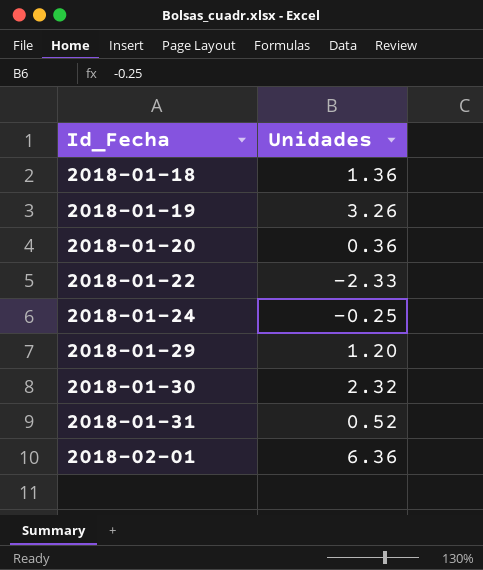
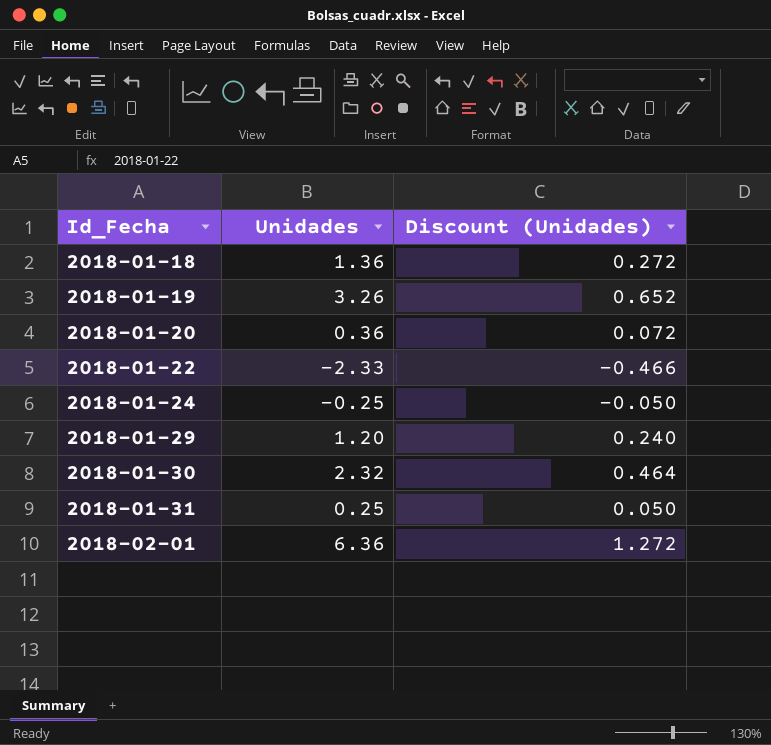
column Discount (Unidades) | formula: none -> [Unidades] * 0.2
2018-01-31 | Unidades: 0.52 -> 0.25

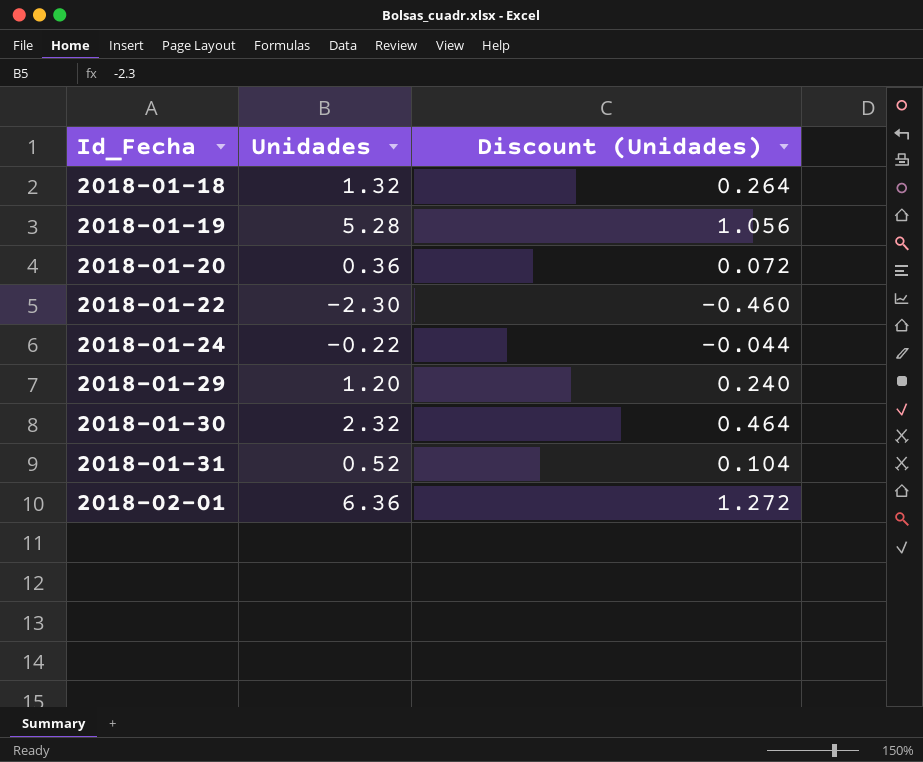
2018-01-18 | Unidades: 1.36 -> 1.32
2018-01-18 | Discount (Unidades): 0.272 -> 0.264
2018-01-19 | Unidades: 3.26 -> 5.28
2018-01-19 | Discount (Unidades): 0.652 -> 1.056
2018-01-22 | Unidades: -2.33 -> -2.30
2018-01-22 | Discount (Unidades): -0.466 -> -0.460
2018-01-24 | Unidades: -0.25 -> -0.22
2018-01-24 | Discount (Unidades): -0.050 -> -0.044
2018-01-31 | Unidades: 0.25 -> 0.52
2018-01-31 | Discount (Unidades): 0.050 -> 0.104

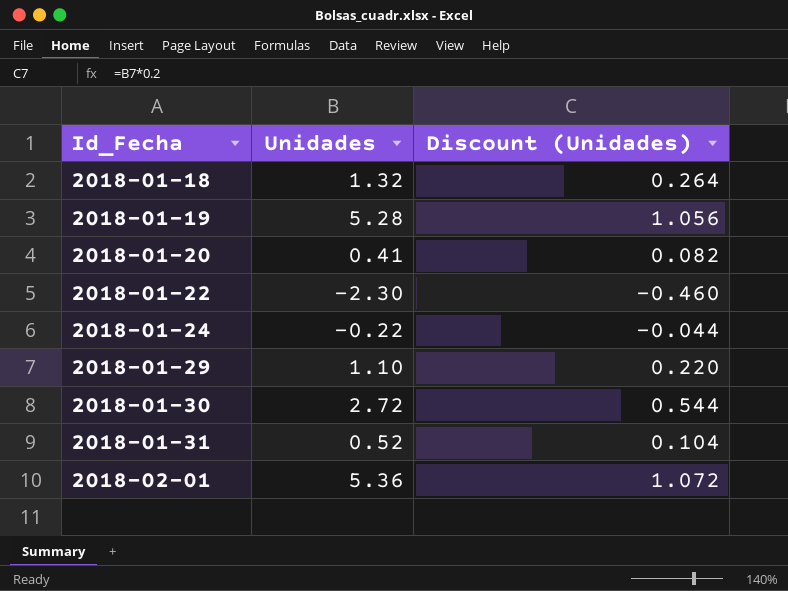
2018-01-20 | Unidades: 0.36 -> 0.41
2018-01-20 | Discount (Unidades): 0.072 -> 0.082
2018-01-29 | Unidades: 1.20 -> 1.10
2018-01-29 | Discount (Unidades): 0.240 -> 0.220
2018-01-30 | Unidades: 2.32 -> 2.72
2018-01-30 | Discount (Unidades): 0.464 -> 0.544
2018-02-01 | Unidades: 6.36 -> 5.36
2018-02-01 | Discount (Unidades): 1.272 -> 1.072

